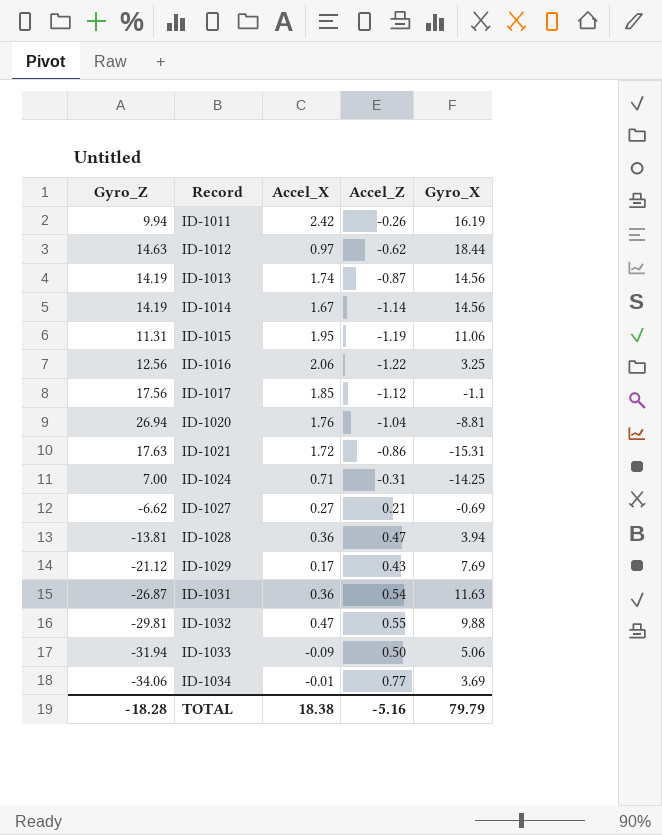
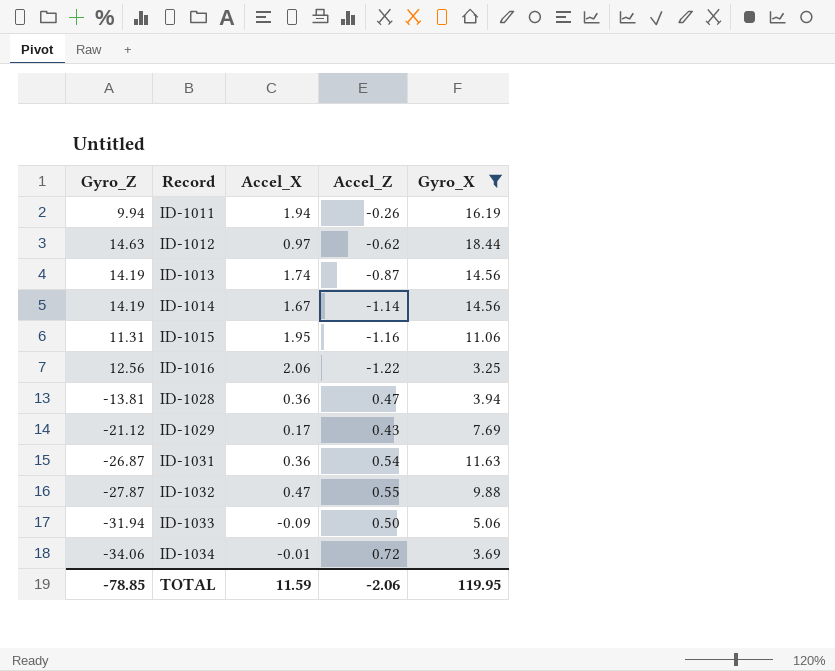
filter: none -> Gyro_X >= 3.25
ID-1011 | Accel_X: 2.42 -> 1.94
ID-1015 | Accel_Z: -1.19 -> -1.16
ID-1032 | Gyro_Z: -29.81 -> -27.87
ID-1034 | Accel_Z: 0.77 -> 0.72
TOTAL | Gyro_Z: -18.28 -> -78.85
TOTAL | Accel_X: 18.38 -> 11.59
TOTAL | Accel_Z: -5.16 -> -2.06
TOTAL | Gyro_X: 79.79 -> 119.95

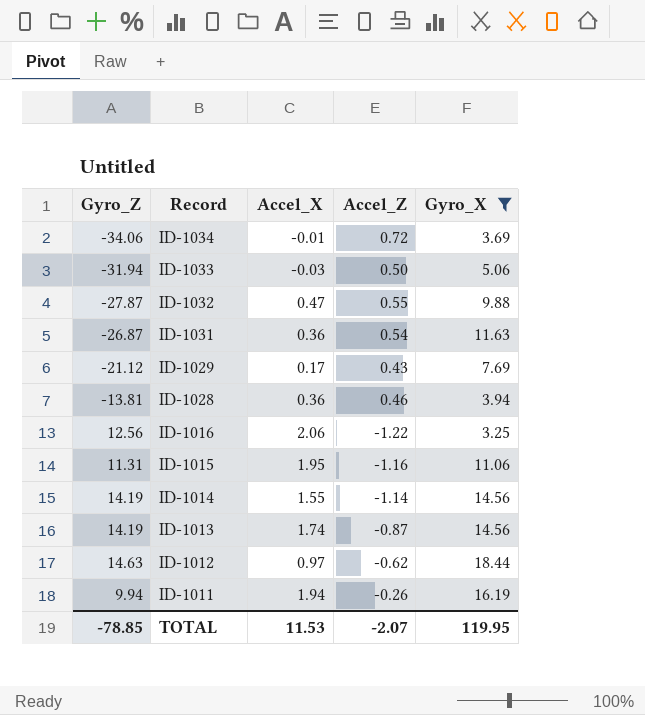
row order: Record ascending -> Record descending
ID-1033 | Accel_X: -0.09 -> -0.03
ID-1028 | Accel_Z: 0.47 -> 0.46
ID-1014 | Accel_X: 1.67 -> 1.55
TOTAL | Accel_X: 11.59 -> 11.53
TOTAL | Accel_Z: -2.06 -> -2.07

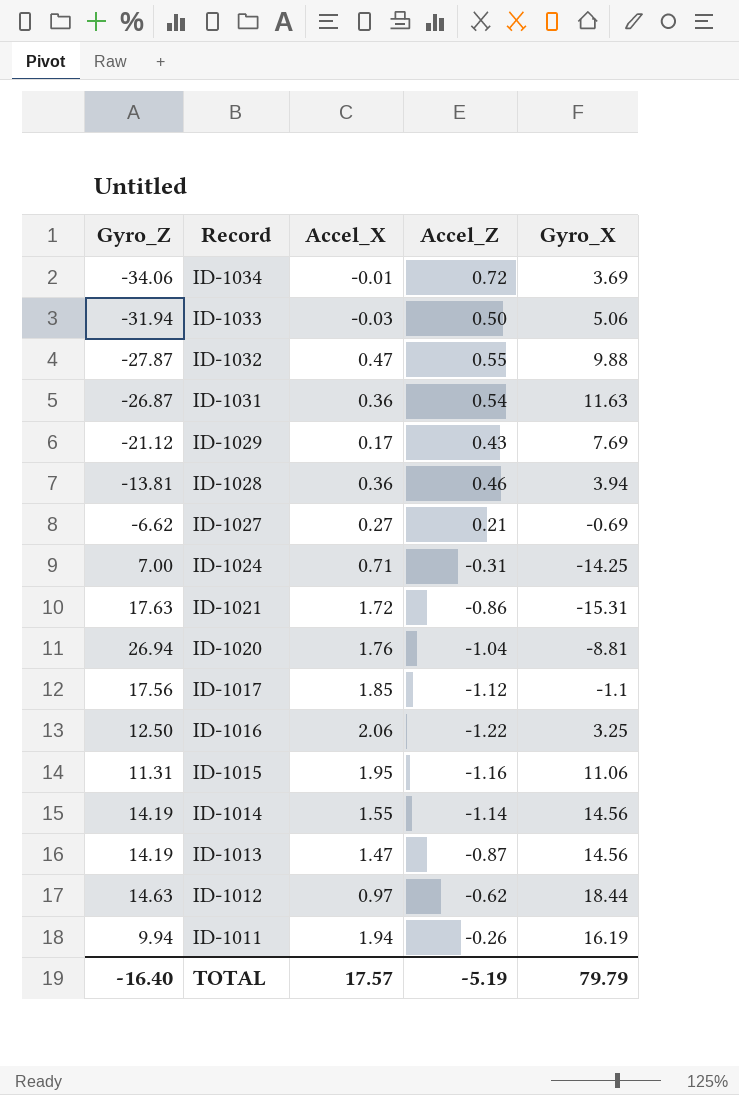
filter: Gyro_X >= 3.25 -> none
ID-1016 | Gyro_Z: 12.56 -> 12.50
ID-1013 | Accel_X: 1.74 -> 1.47
TOTAL | Gyro_Z: -78.85 -> -16.40
TOTAL | Accel_X: 11.53 -> 17.57
TOTAL | Accel_Z: -2.07 -> -5.19
TOTAL | Gyro_X: 119.95 -> 79.79

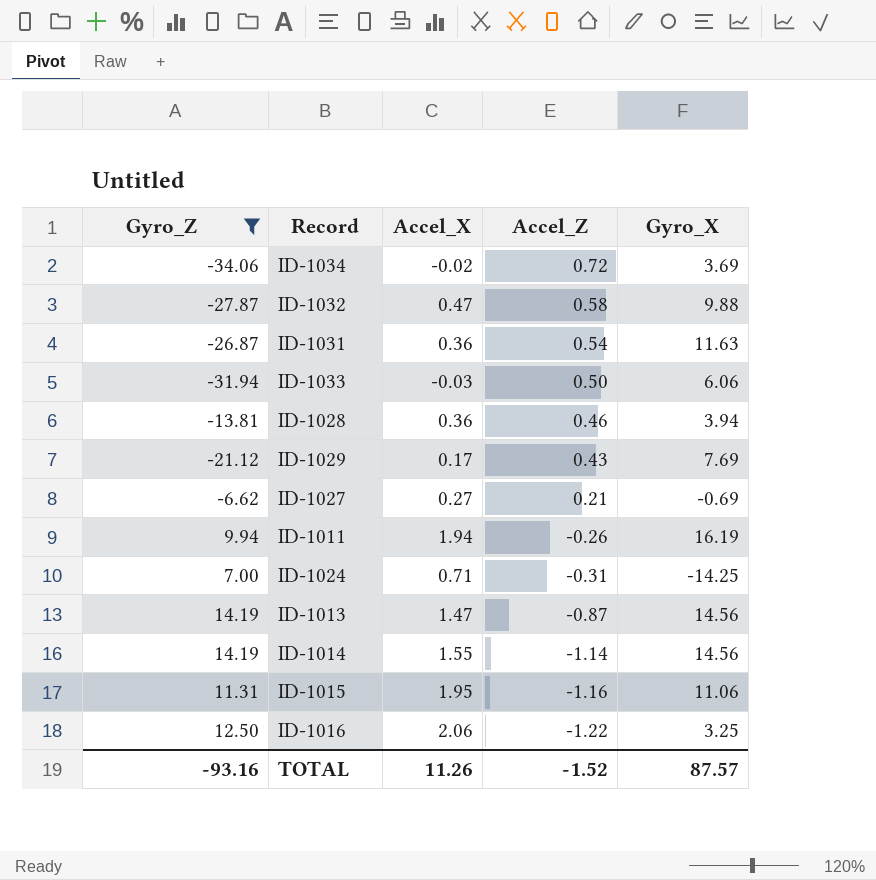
filter: none -> Gyro_Z <= 14.19
row order: Record descending -> Accel_Z descending
ID-1034 | Accel_X: -0.01 -> -0.02
ID-1032 | Accel_Z: 0.55 -> 0.58
ID-1033 | Gyro_X: 5.06 -> 6.06
TOTAL | Gyro_Z: -16.40 -> -93.16
TOTAL | Accel_X: 17.57 -> 11.26
TOTAL | Accel_Z: -5.19 -> -1.52
TOTAL | Gyro_X: 79.79 -> 87.57

